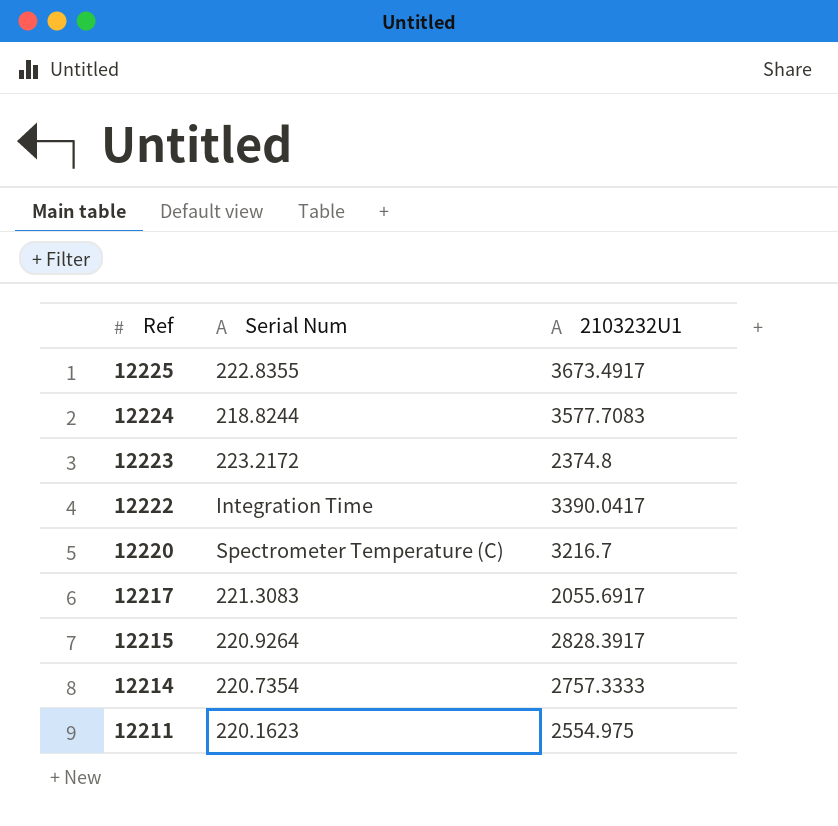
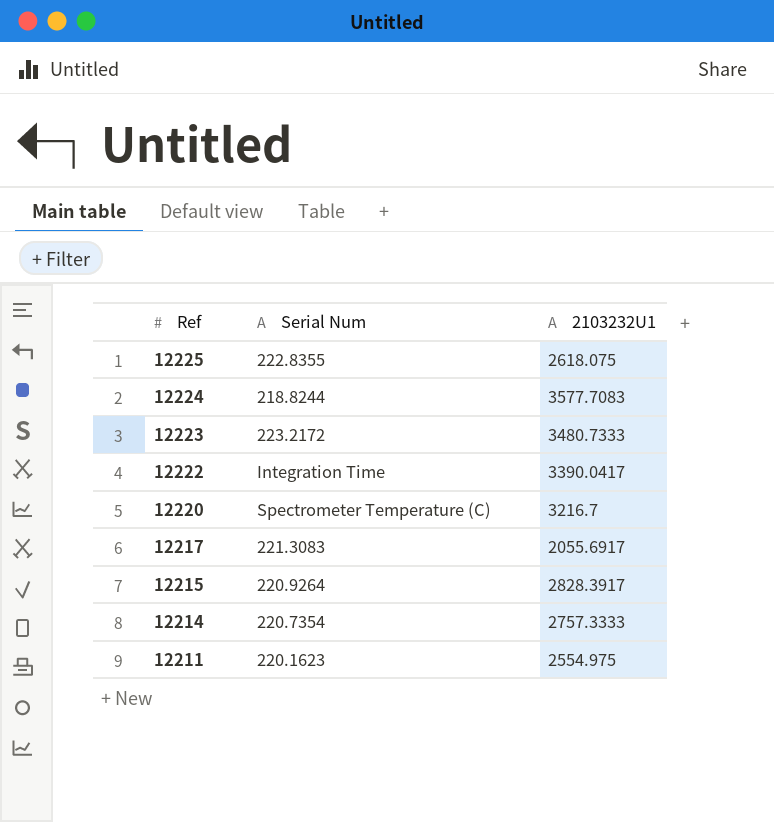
12225 | 2103232U1: 3673.4917 -> 2618.075
12223 | 2103232U1: 2374.8 -> 3480.7333

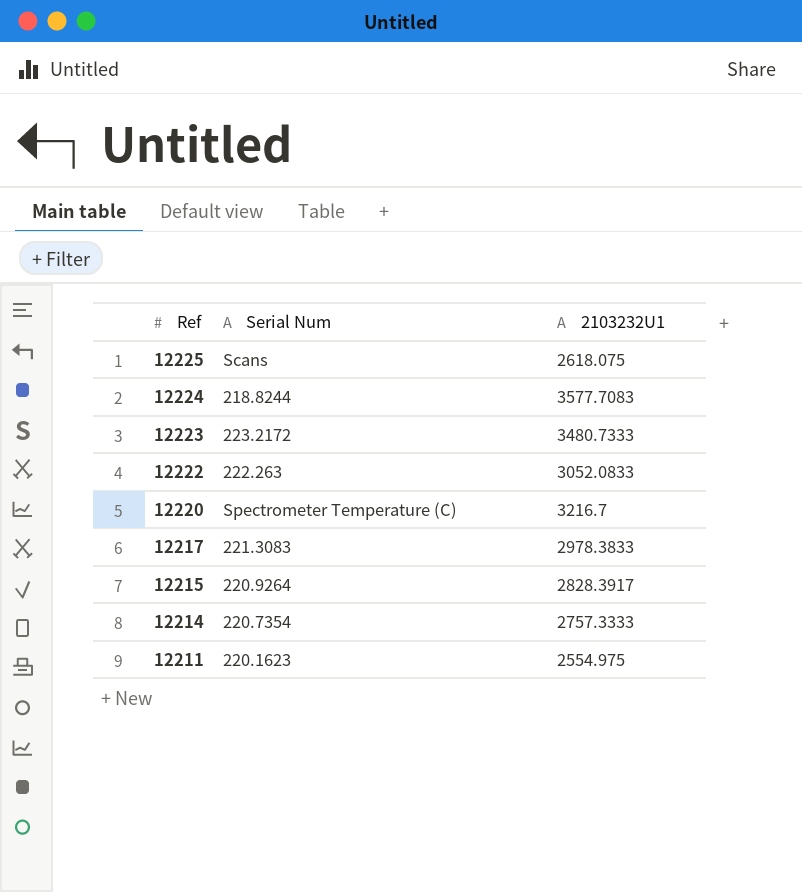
12225 | Serial Num: 222.8355 -> Scans
12222 | Serial Num: Integration Time -> 222.263
12222 | 2103232U1: 3390.0417 -> 3052.0833
12217 | 2103232U1: 2055.6917 -> 2978.3833

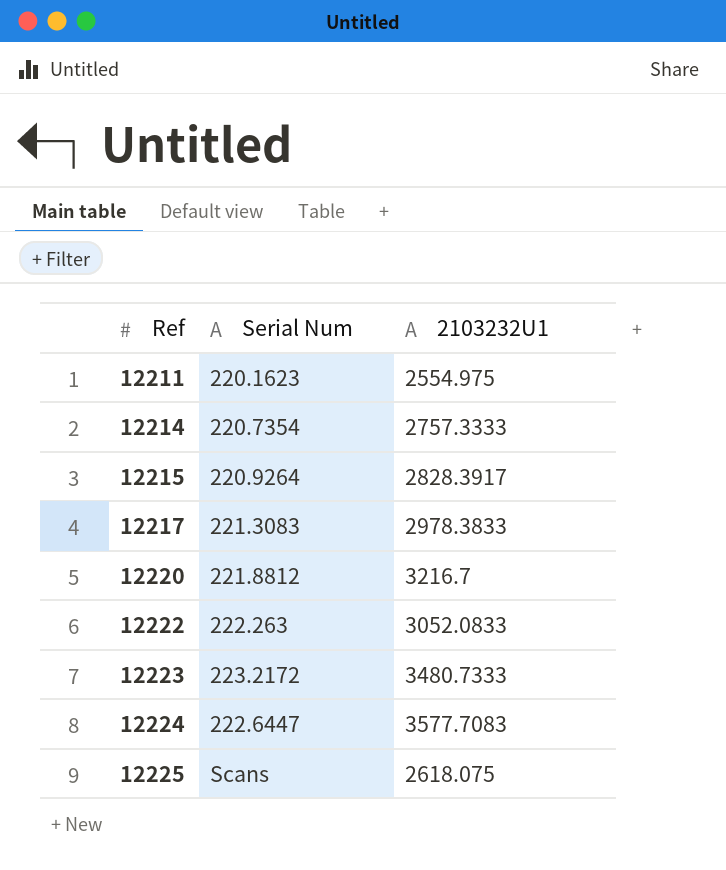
row order: Ref descending -> Ref ascending
12220 | Serial Num: Spectrometer Temperature (C) -> 221.8812
12224 | Serial Num: 218.8244 -> 222.6447

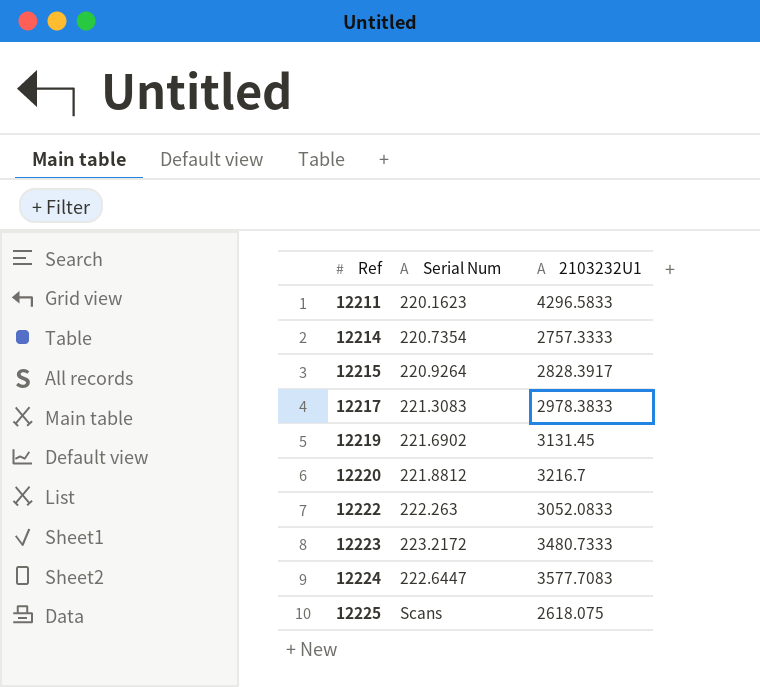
12211 | 2103232U1: 2554.975 -> 4296.5833
row 12219: none -> 221.6902 | 3131.45

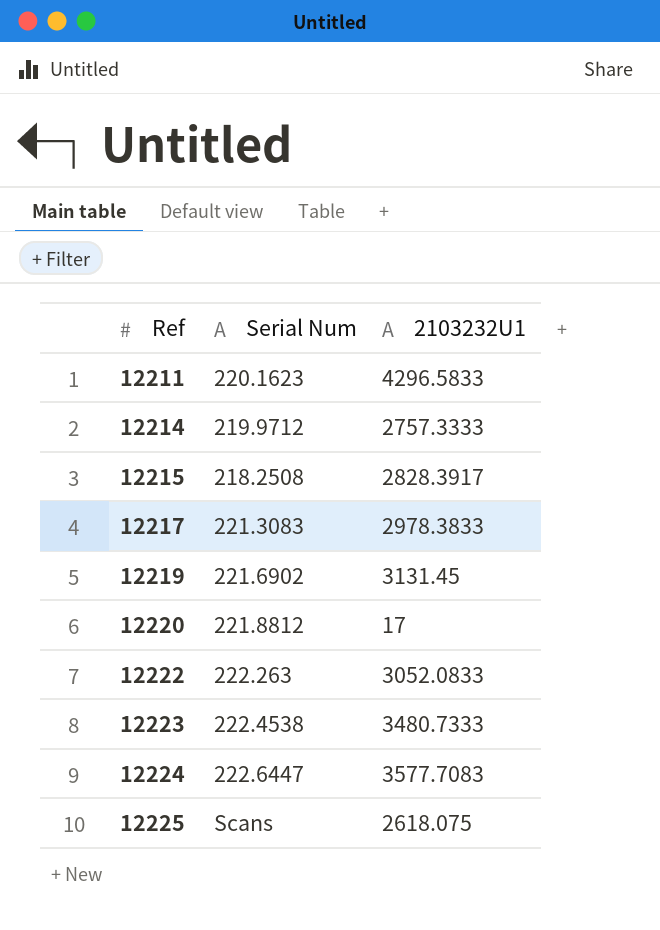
12214 | Serial Num: 220.7354 -> 219.9712
12215 | Serial Num: 220.9264 -> 218.2508
12220 | 2103232U1: 3216.7 -> 17
12223 | Serial Num: 223.2172 -> 222.4538

